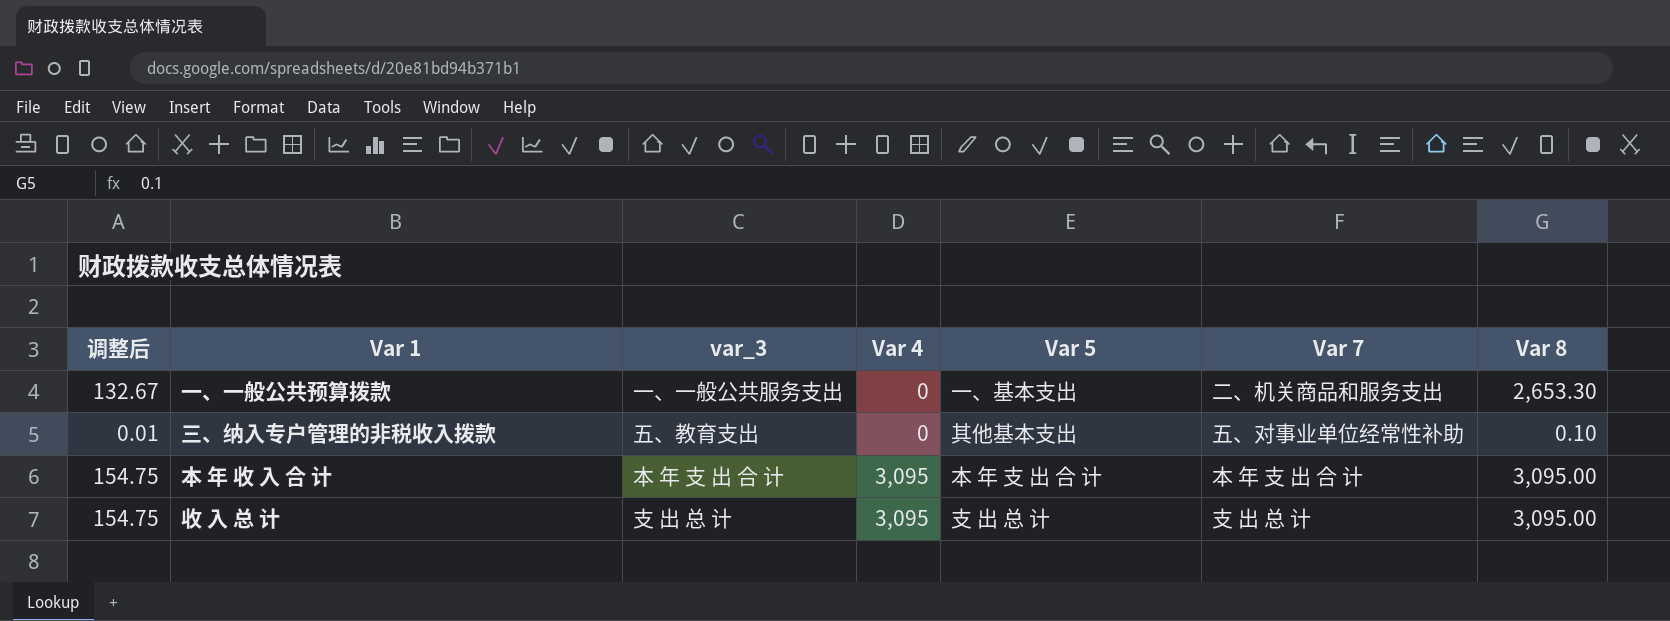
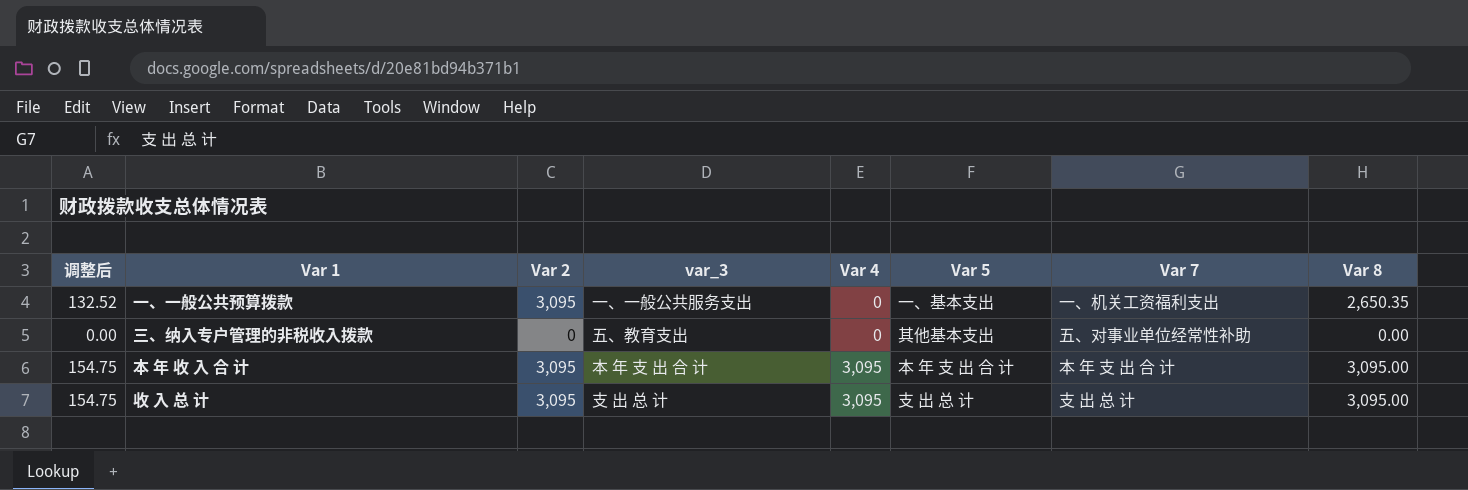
column Var 2 | position: none -> 3
一、一般公共预算拨款 | 调整后: 132.67 -> 132.52
一、一般公共预算拨款 | Var 7: 二、机关商品和服务支出 -> 一、机关工资福利支出
一、一般公共预算拨款 | Var 8: 2,653.30 -> 2,650.35
三、纳入专户管理的非税收入拨款 | 调整后: 0.01 -> 0.00
三、纳入专户管理的非税收入拨款 | Var 8: 0.10 -> 0.00

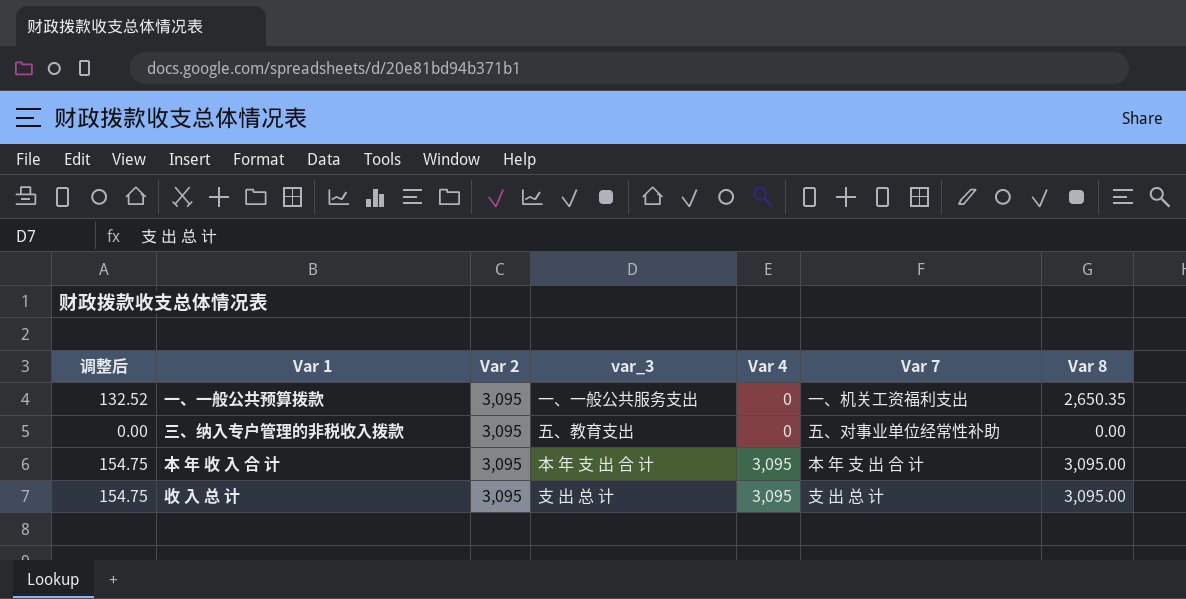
column Var 5 | position: 6 -> none
三、纳入专户管理的非税收入拨款 | Var 2: 0 -> 3,095

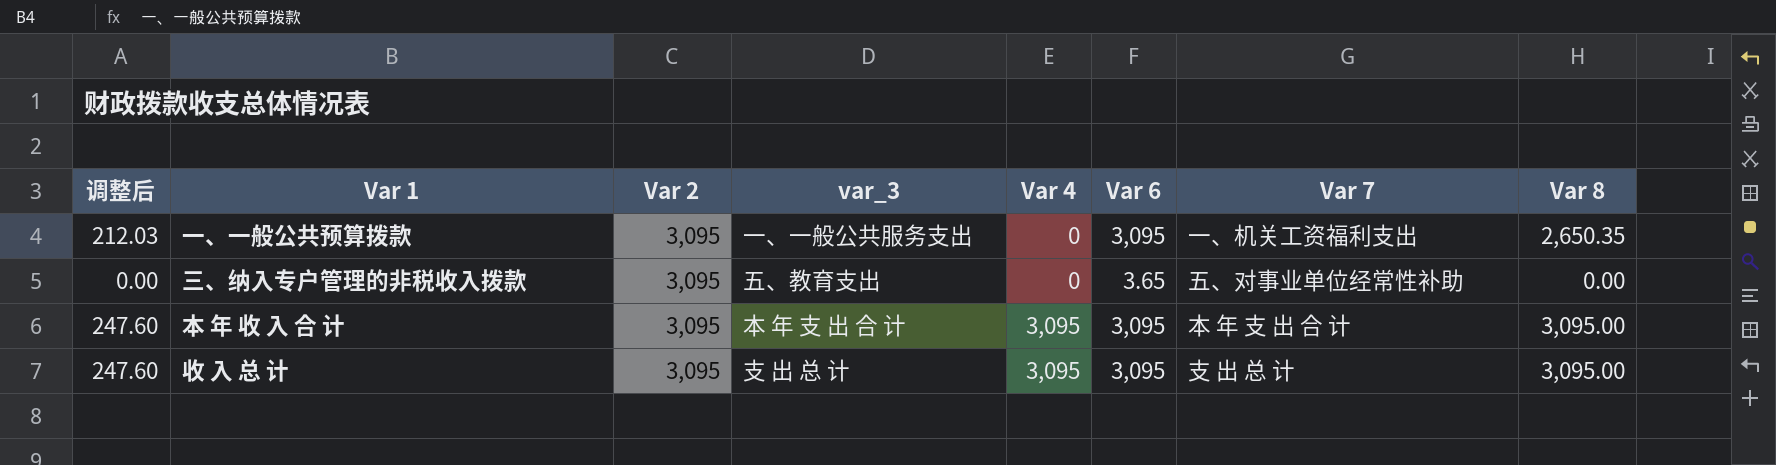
column 调整后 | formula: [Var 8] * 0.05 -> [Var 8] * 0.08
column Var 6 | position: none -> 6

